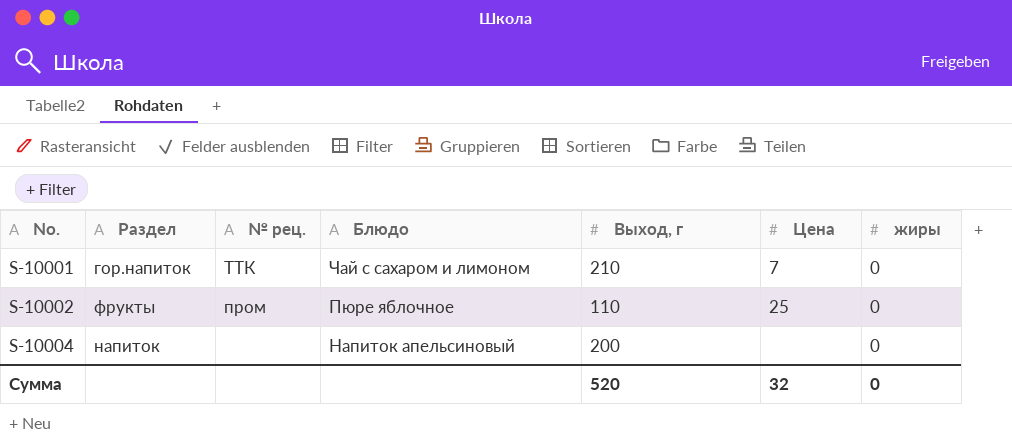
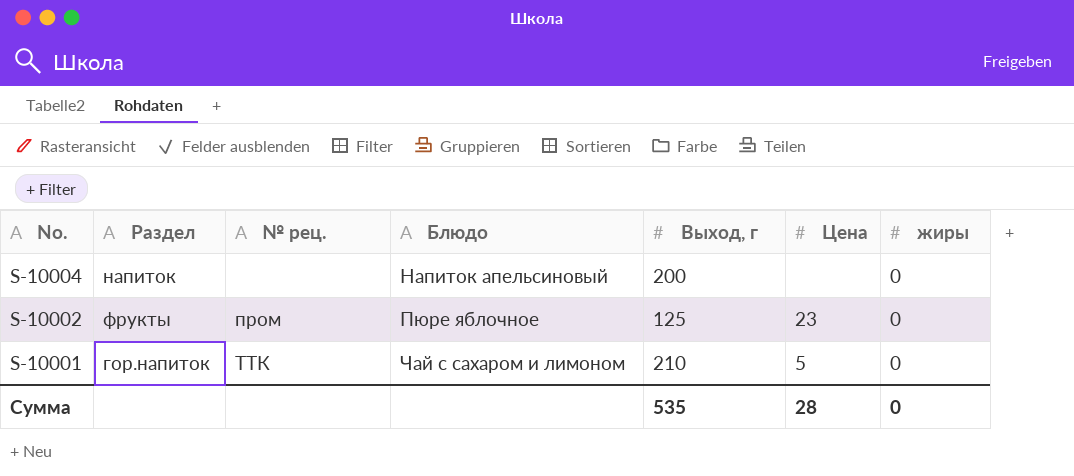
row order: No. ascending -> No. descending
S-10002 | Выход, г: 110 -> 125
S-10002 | Цена: 25 -> 23
S-10001 | Цена: 7 -> 5
Сумма | Выход, г: 520 -> 535
Сумма | Цена: 32 -> 28

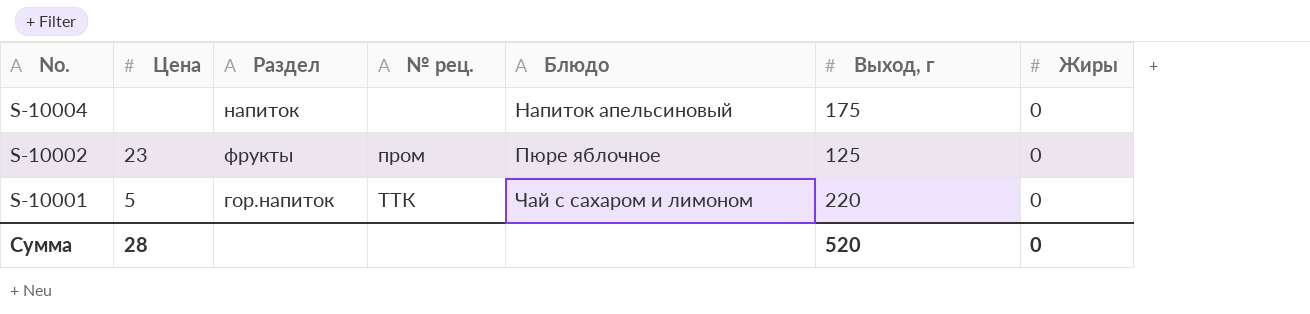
column Цена | position: 6 -> 2
column name: жиры -> Жиры
S-10004 | Выход, г: 200 -> 175
S-10001 | Выход, г: 210 -> 220
Сумма | Выход, г: 535 -> 520

